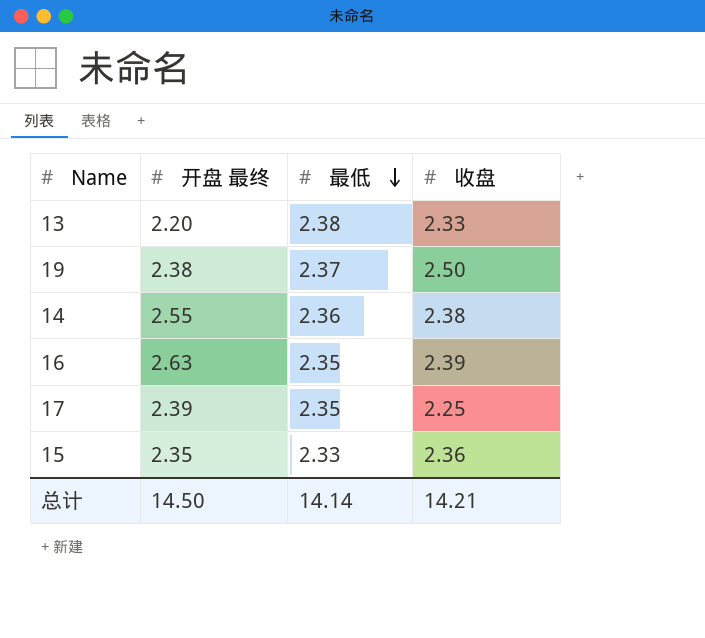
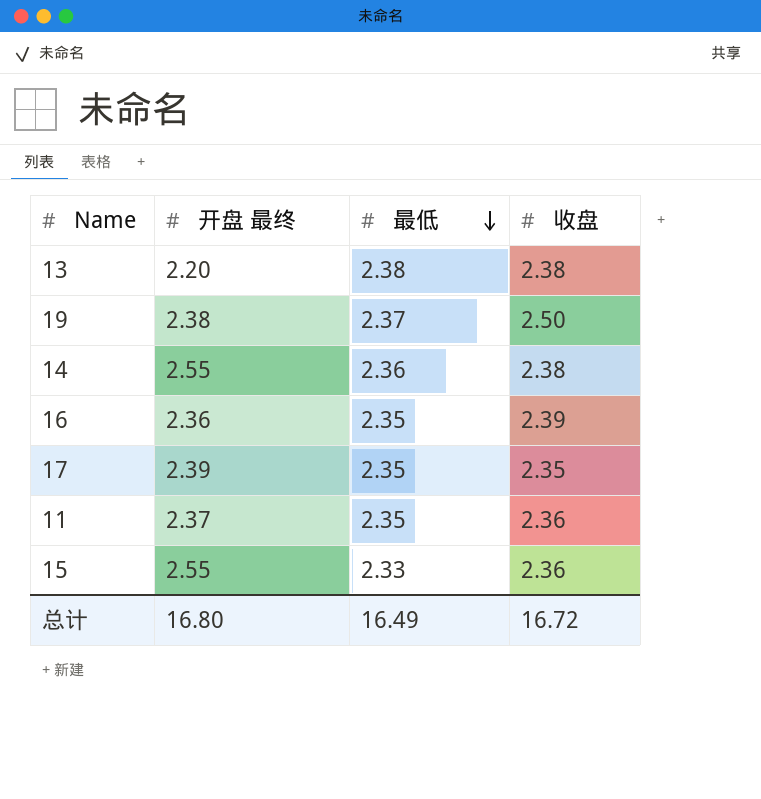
13 | 收盘: 2.33 -> 2.38
16 | 开盘 最终: 2.63 -> 2.36
17 | 收盘: 2.25 -> 2.35
row 11: none -> 2.37 | 2.35 | 2.36
15 | 开盘 最终: 2.35 -> 2.55
总计 | 开盘 最终: 14.50 -> 16.80
总计 | 最低: 14.14 -> 16.49
总计 | 收盘: 14.21 -> 16.72

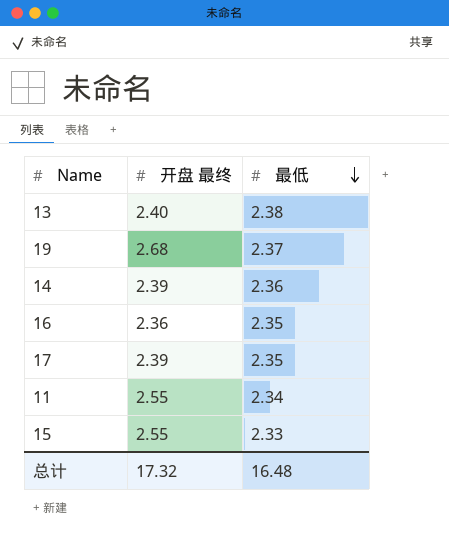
column 收盘 | position: 4 -> none
13 | 开盘 最终: 2.20 -> 2.40
19 | 开盘 最终: 2.38 -> 2.68
14 | 开盘 最终: 2.55 -> 2.39
11 | 开盘 最终: 2.37 -> 2.55
11 | 最低: 2.35 -> 2.34
总计 | 开盘 最终: 16.80 -> 17.32
总计 | 最低: 16.49 -> 16.48

